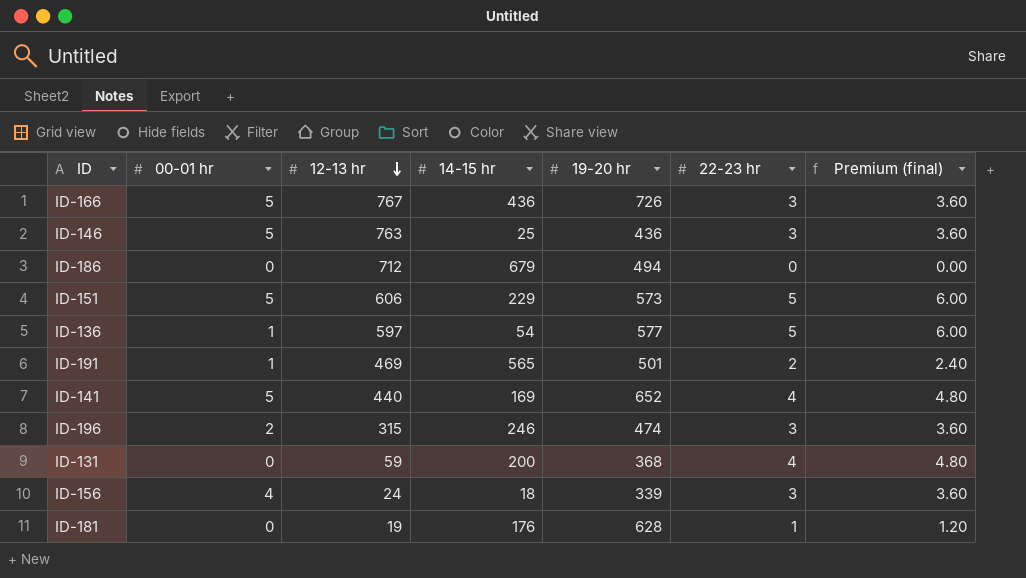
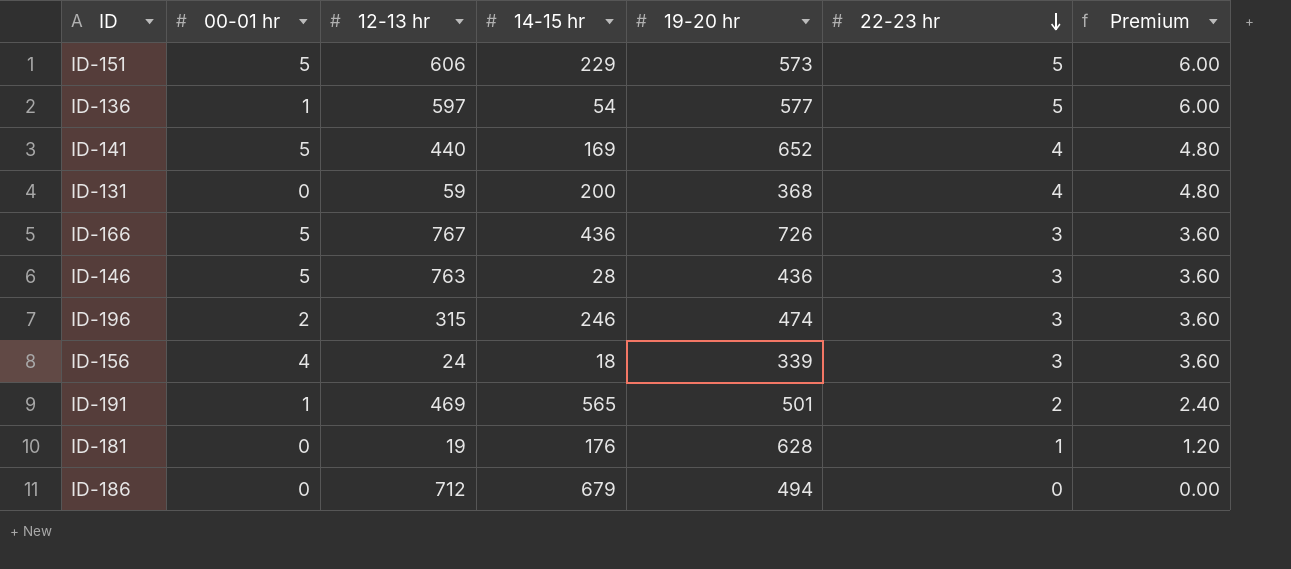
row order: 12-13 hr descending -> 22-23 hr descending
column name: Premium (final) -> Premium
ID-146 | 14-15 hr: 25 -> 28

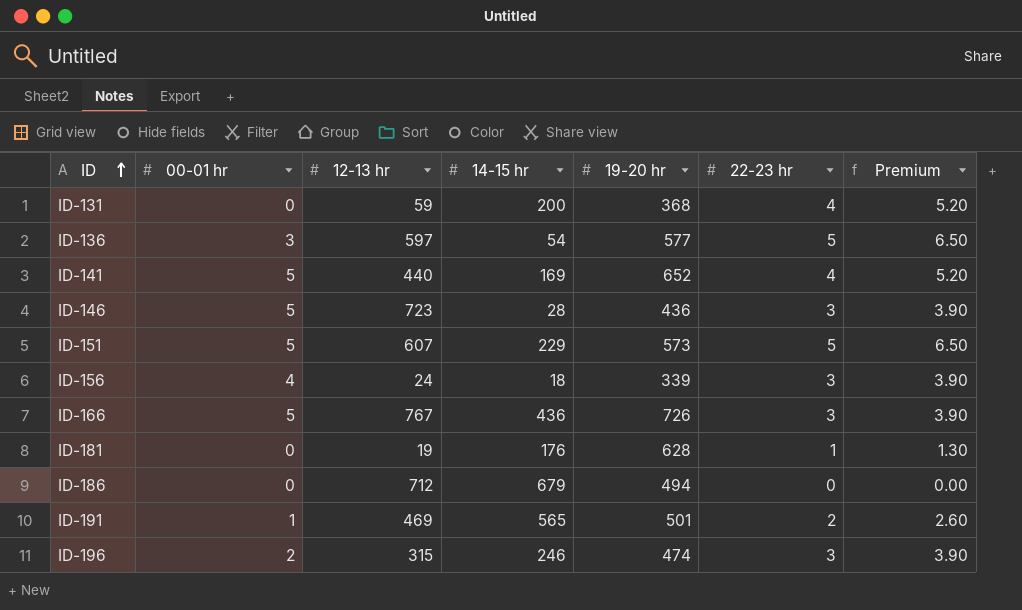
row order: 22-23 hr descending -> ID ascending
column Premium | formula: [22-23 hr] * 1.2 -> [22-23 hr] * 1.3
ID-136 | 00-01 hr: 1 -> 3
ID-146 | 12-13 hr: 763 -> 723
ID-151 | 12-13 hr: 606 -> 607

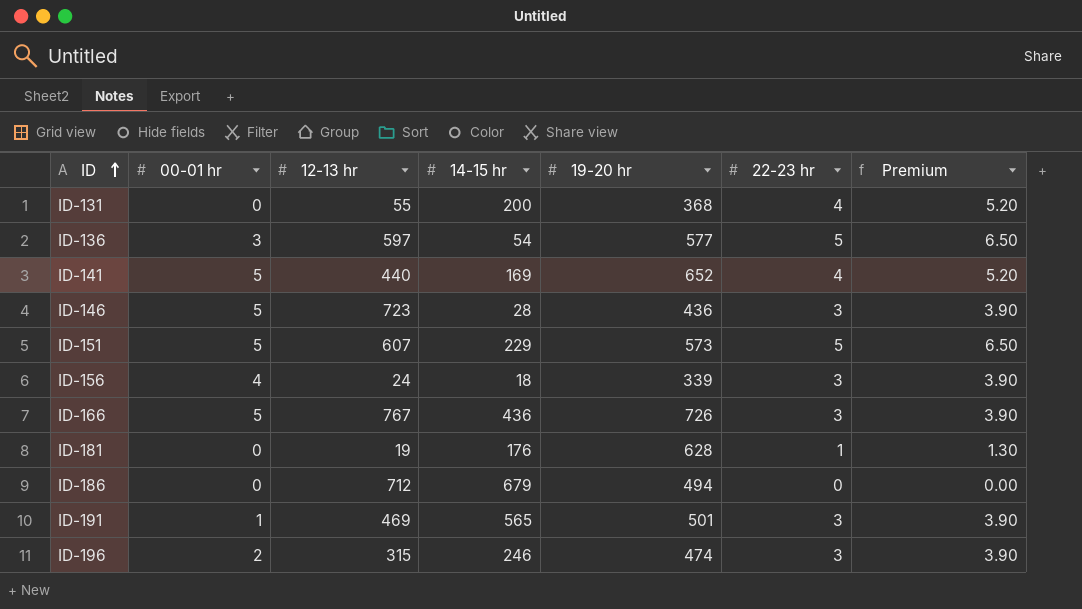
ID-131 | 12-13 hr: 59 -> 55
ID-191 | 22-23 hr: 2 -> 3
ID-191 | Premium: 2.60 -> 3.90

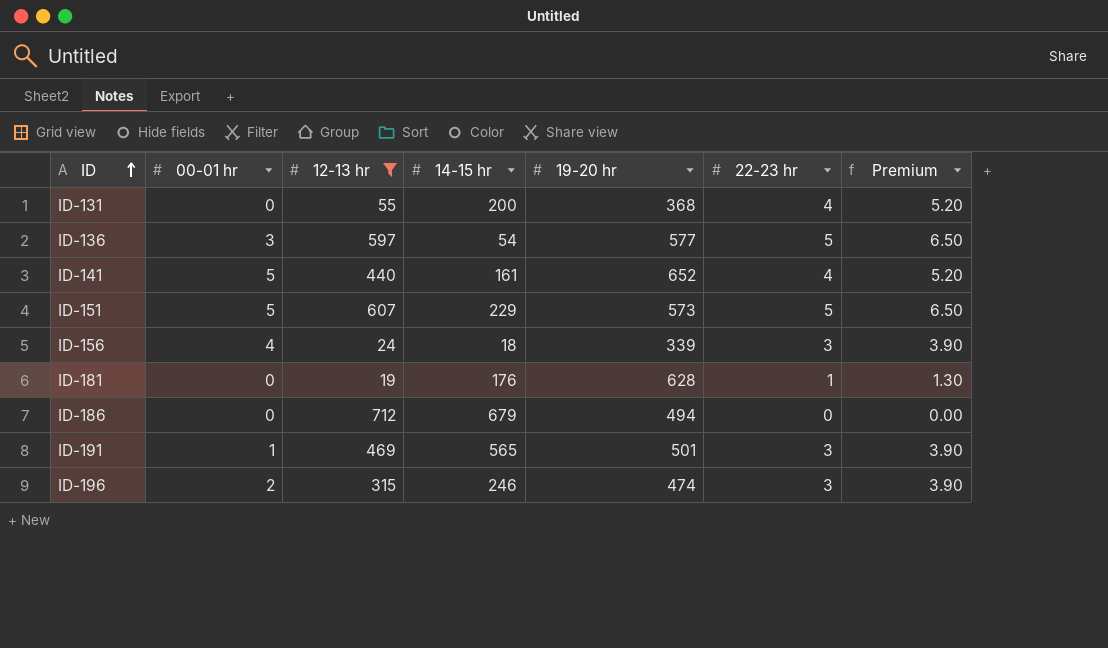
filter: none -> 12-13 hr <= 712
ID-141 | 14-15 hr: 169 -> 161

